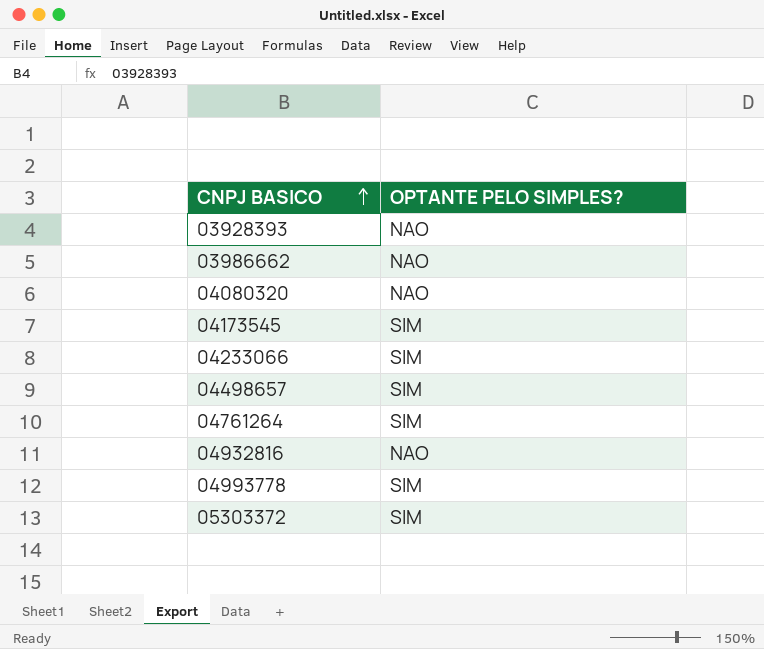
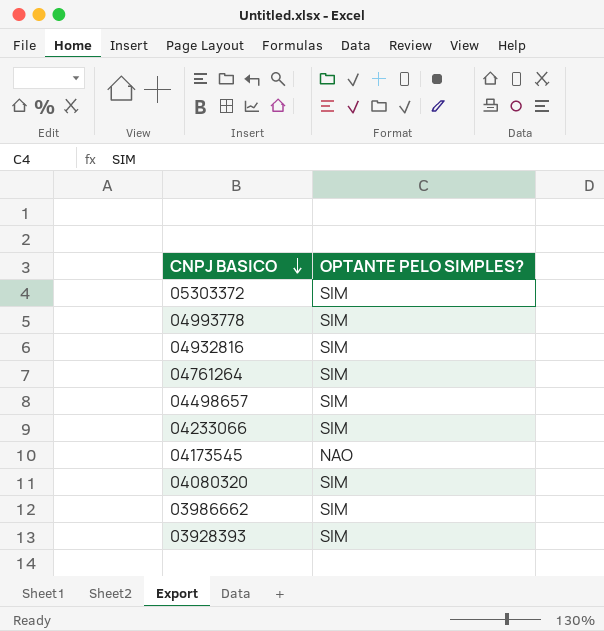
row order: CNPJ BASICO ascending -> CNPJ BASICO descending
04932816 | OPTANTE PELO SIMPLES?: NAO -> SIM
04173545 | OPTANTE PELO SIMPLES?: SIM -> NAO
04080320 | OPTANTE PELO SIMPLES?: NAO -> SIM
03986662 | OPTANTE PELO SIMPLES?: NAO -> SIM
03928393 | OPTANTE PELO SIMPLES?: NAO -> SIM

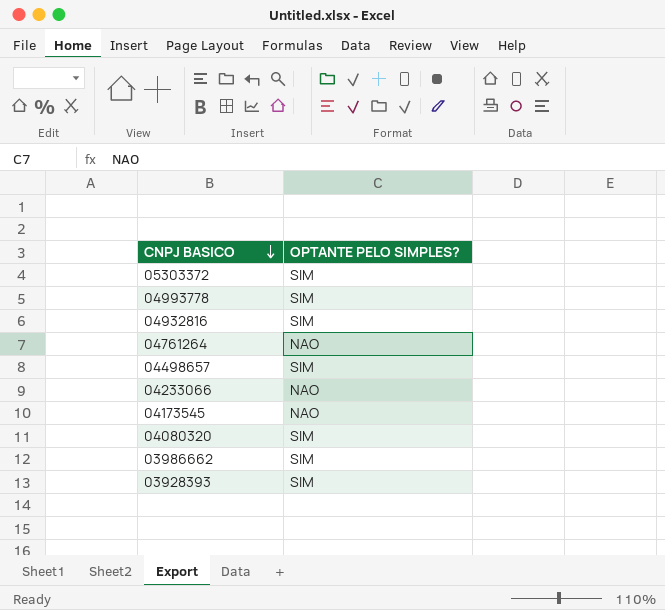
04761264 | OPTANTE PELO SIMPLES?: SIM -> NAO
04233066 | OPTANTE PELO SIMPLES?: SIM -> NAO

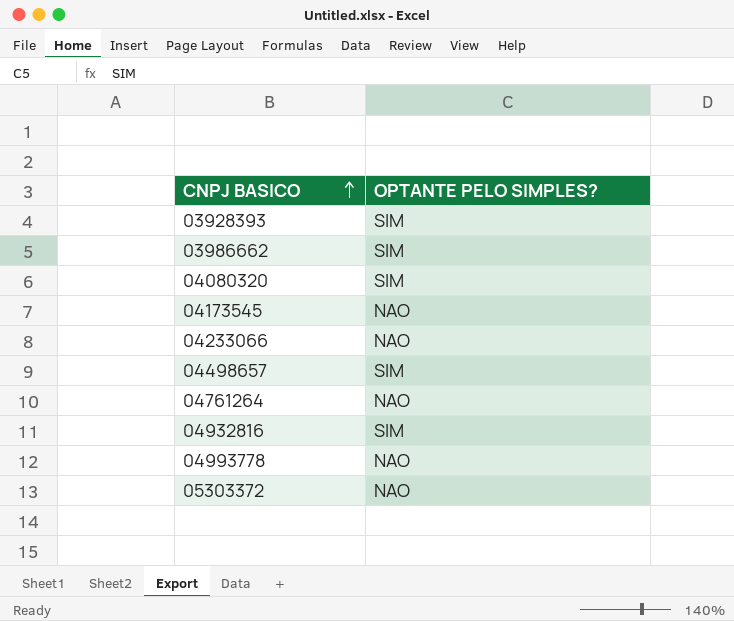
row order: CNPJ BASICO descending -> CNPJ BASICO ascending
04993778 | OPTANTE PELO SIMPLES?: SIM -> NAO
05303372 | OPTANTE PELO SIMPLES?: SIM -> NAO

